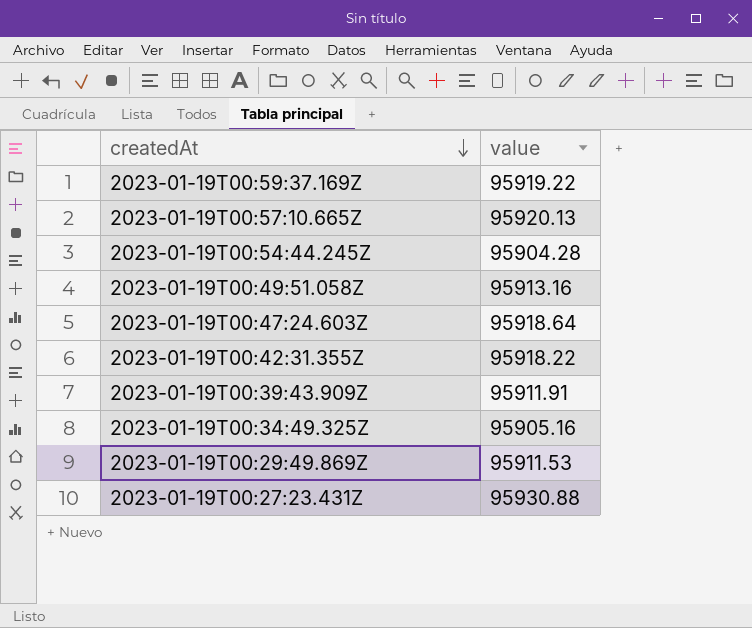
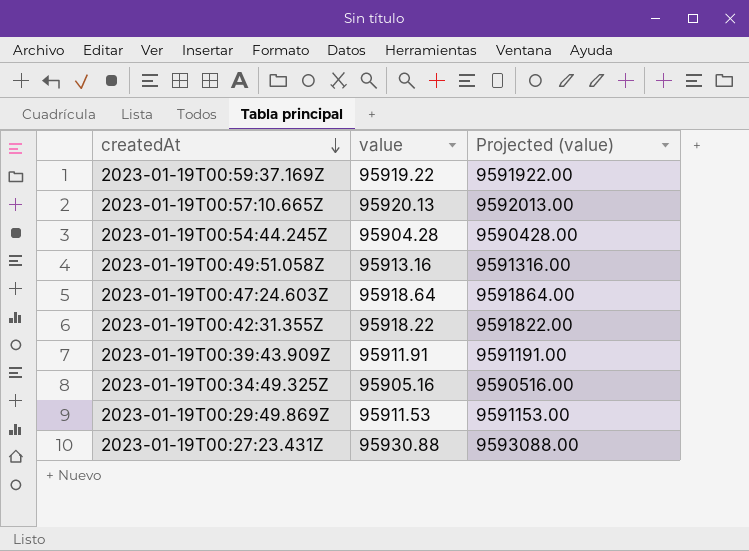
column Projected (value) | formula: none -> [value] * 100

